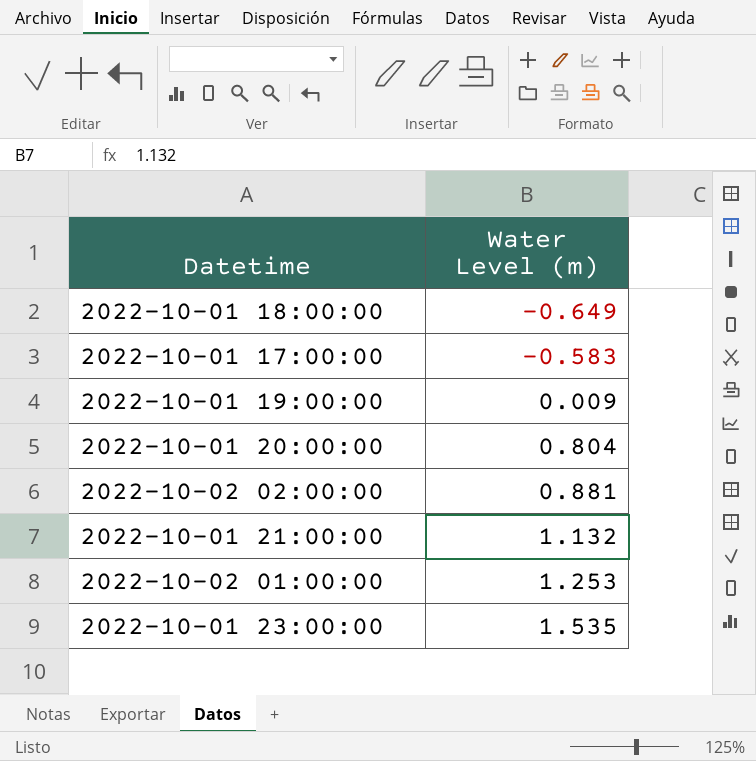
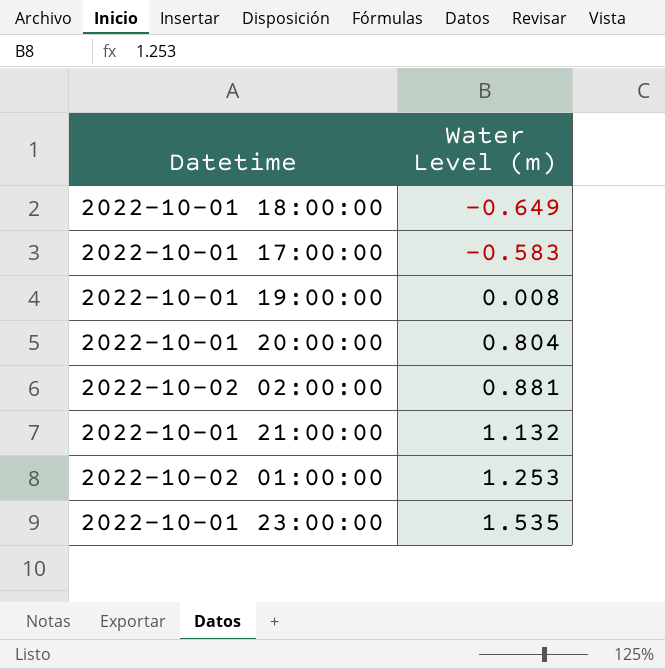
2022-10-01 19:00:00 | Water Level (m): 0.009 -> 0.008

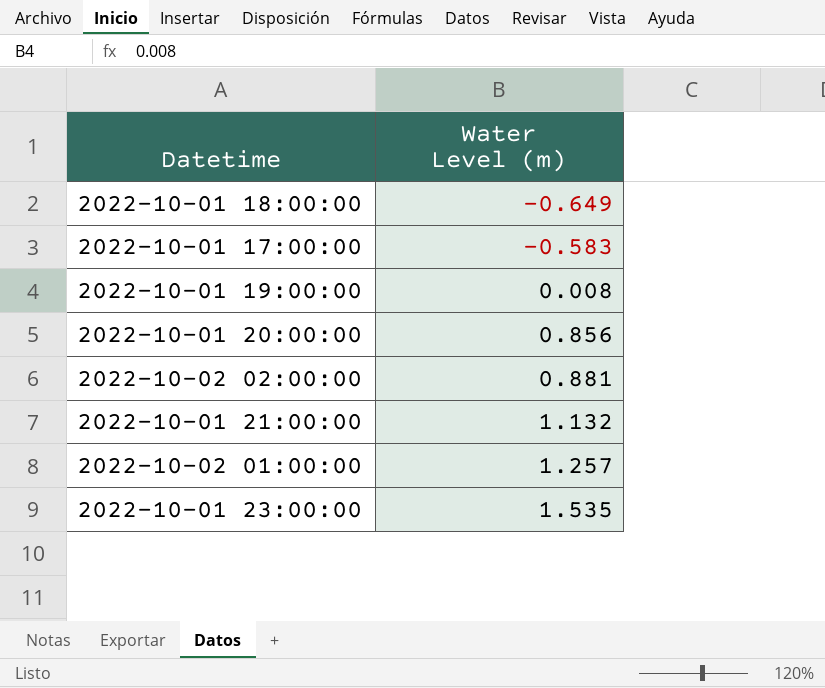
2022-10-01 20:00:00 | Water Level (m): 0.804 -> 0.856
2022-10-02 01:00:00 | Water Level (m): 1.253 -> 1.257

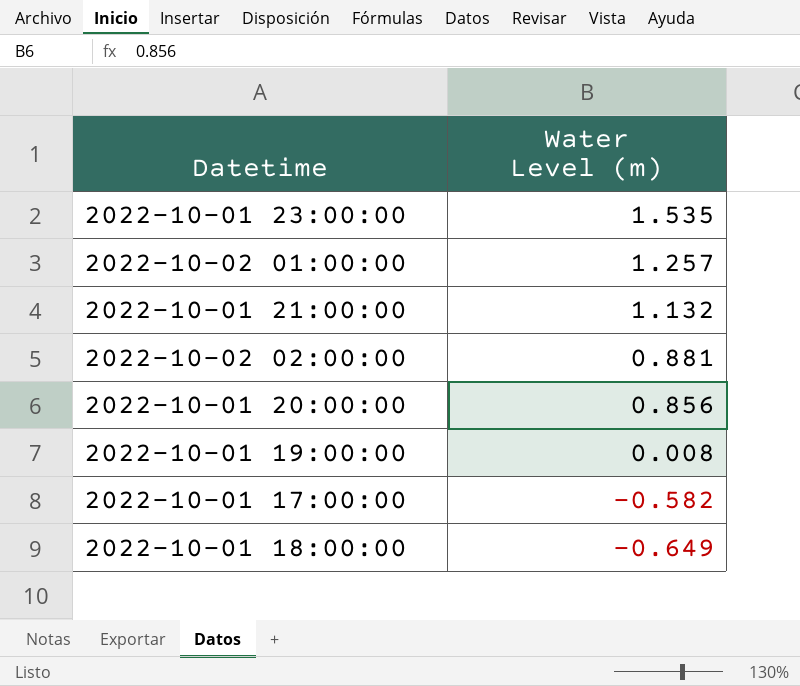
row order: Water Level (m) ascending -> Water Level (m) descending
2022-10-01 17:00:00 | Water Level (m): -0.583 -> -0.582

